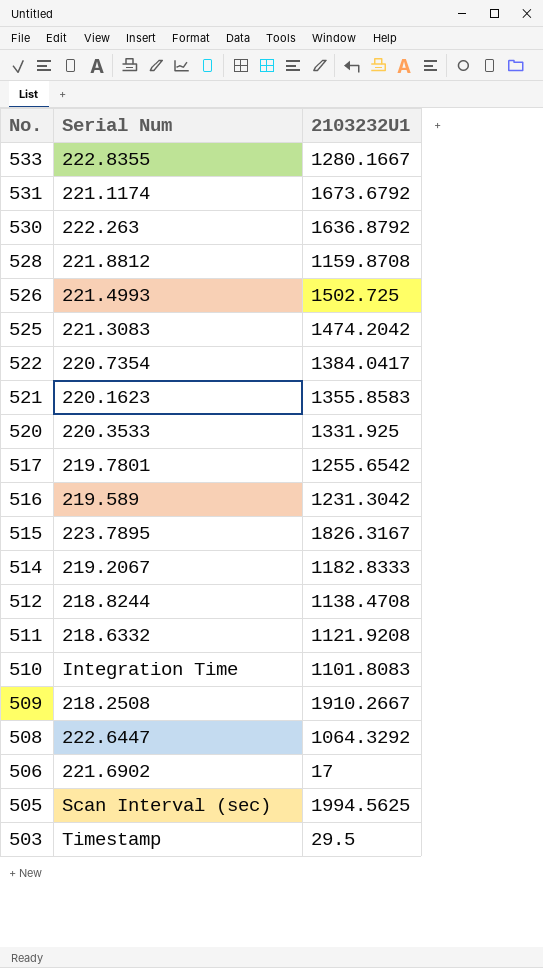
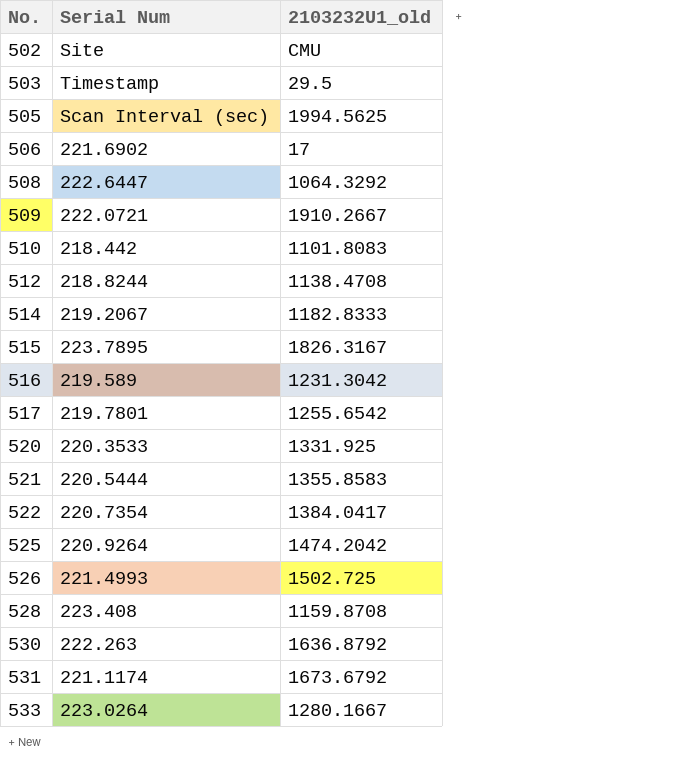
row order: No. descending -> No. ascending
column name: 2103232U1 -> 2103232U1_old
row 511: 218.6332 | 1121.9208 -> none
row 502: none -> Site | CMU
509 | Serial Num: 218.2508 -> 222.0721
510 | Serial Num: Integration Time -> 218.442
521 | Serial Num: 220.1623 -> 220.5444
525 | Serial Num: 221.3083 -> 220.9264
528 | Serial Num: 221.8812 -> 223.408
533 | Serial Num: 222.8355 -> 223.0264

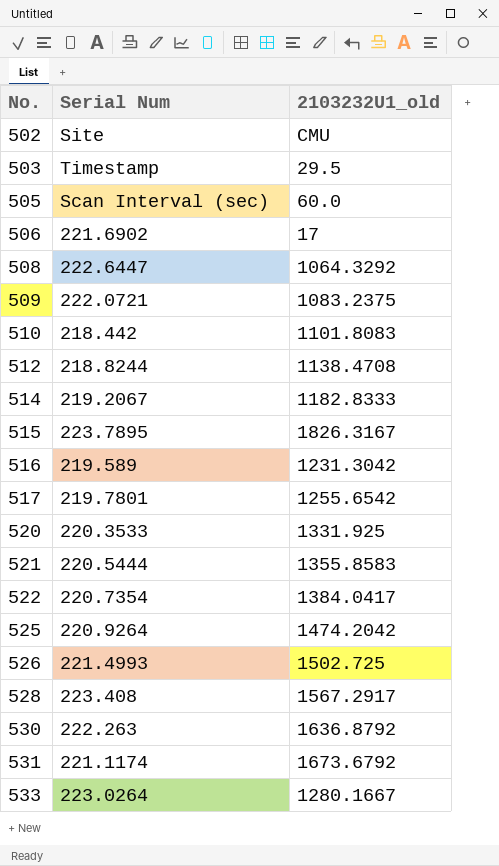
505 | 2103232U1_old: 1994.5625 -> 60.0
509 | 2103232U1_old: 1910.2667 -> 1083.2375
528 | 2103232U1_old: 1159.8708 -> 1567.2917

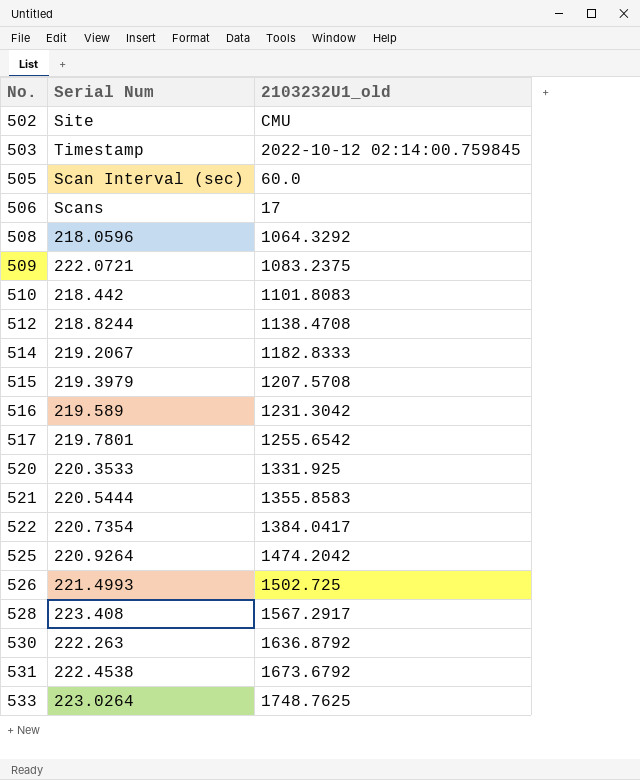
503 | 2103232U1_old: 29.5 -> 2022-10-12 02:14:00.759845
506 | Serial Num: 221.6902 -> Scans
508 | Serial Num: 222.6447 -> 218.0596
515 | Serial Num: 223.7895 -> 219.3979
515 | 2103232U1_old: 1826.3167 -> 1207.5708
531 | Serial Num: 221.1174 -> 222.4538
533 | 2103232U1_old: 1280.1667 -> 1748.7625

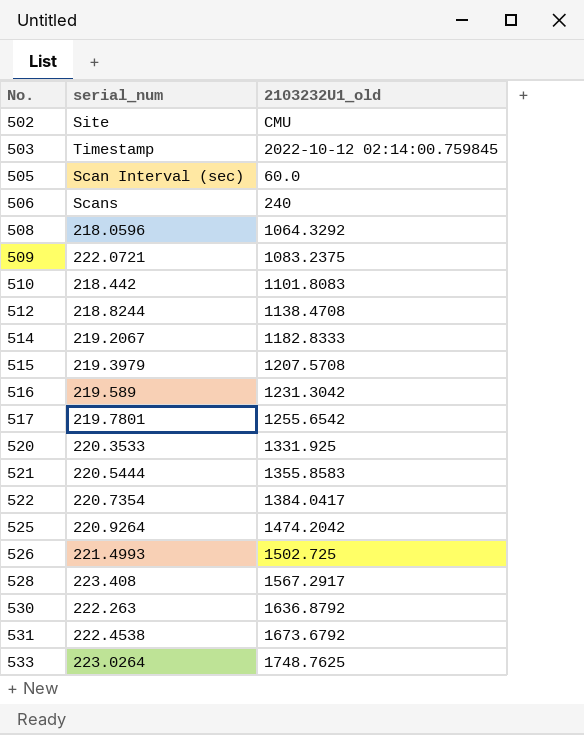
column name: Serial Num -> serial_num
506 | 2103232U1_old: 17 -> 240

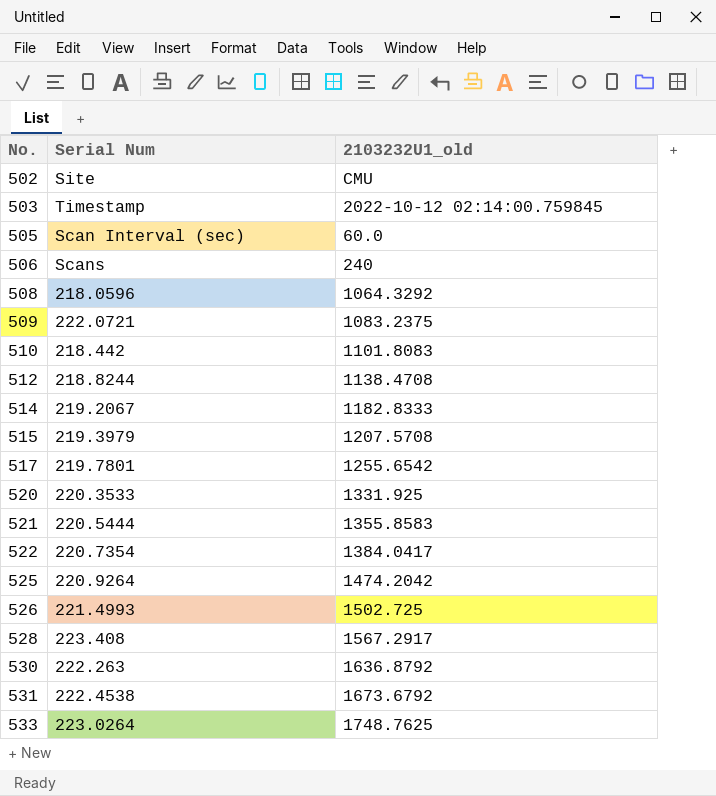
column name: serial_num -> Serial Num
row 516: 219.589 | 1231.3042 -> none

